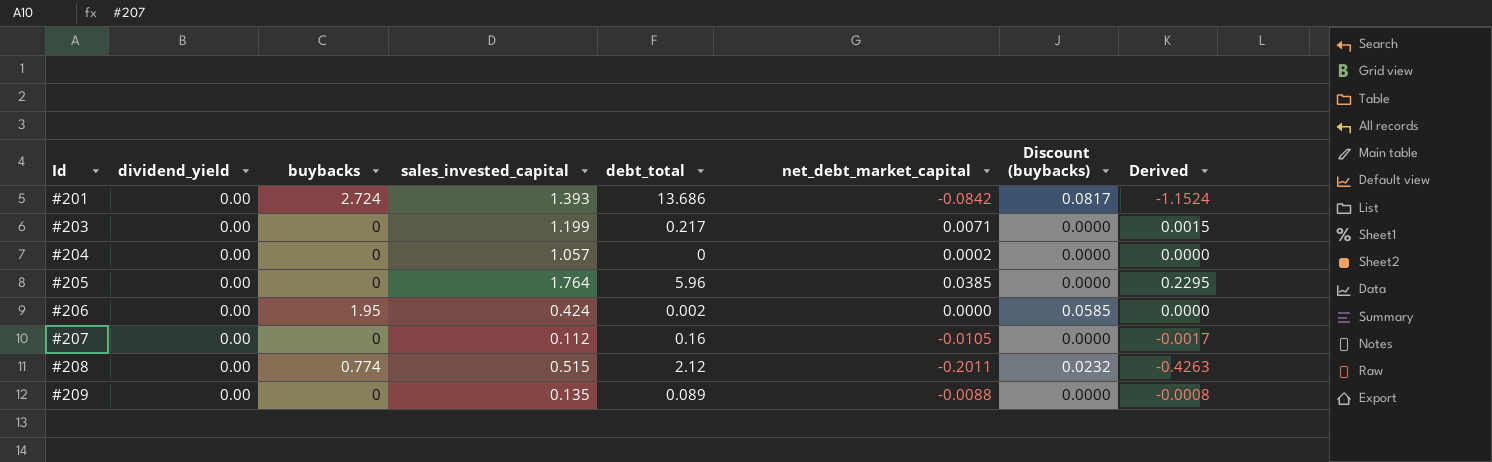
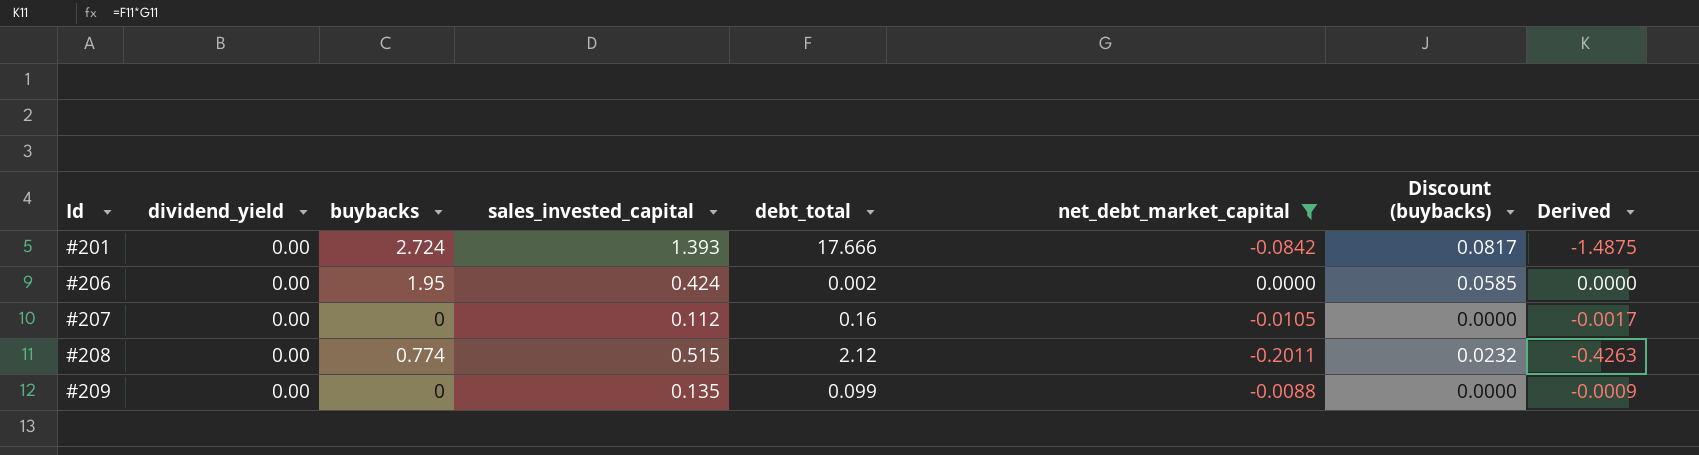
filter: none -> net_debt_market_capital <= 0.0000
#201 | debt_total: 13.686 -> 17.666
#201 | Derived: -1.1524 -> -1.4875
#209 | debt_total: 0.089 -> 0.099
#209 | Derived: -0.0008 -> -0.0009

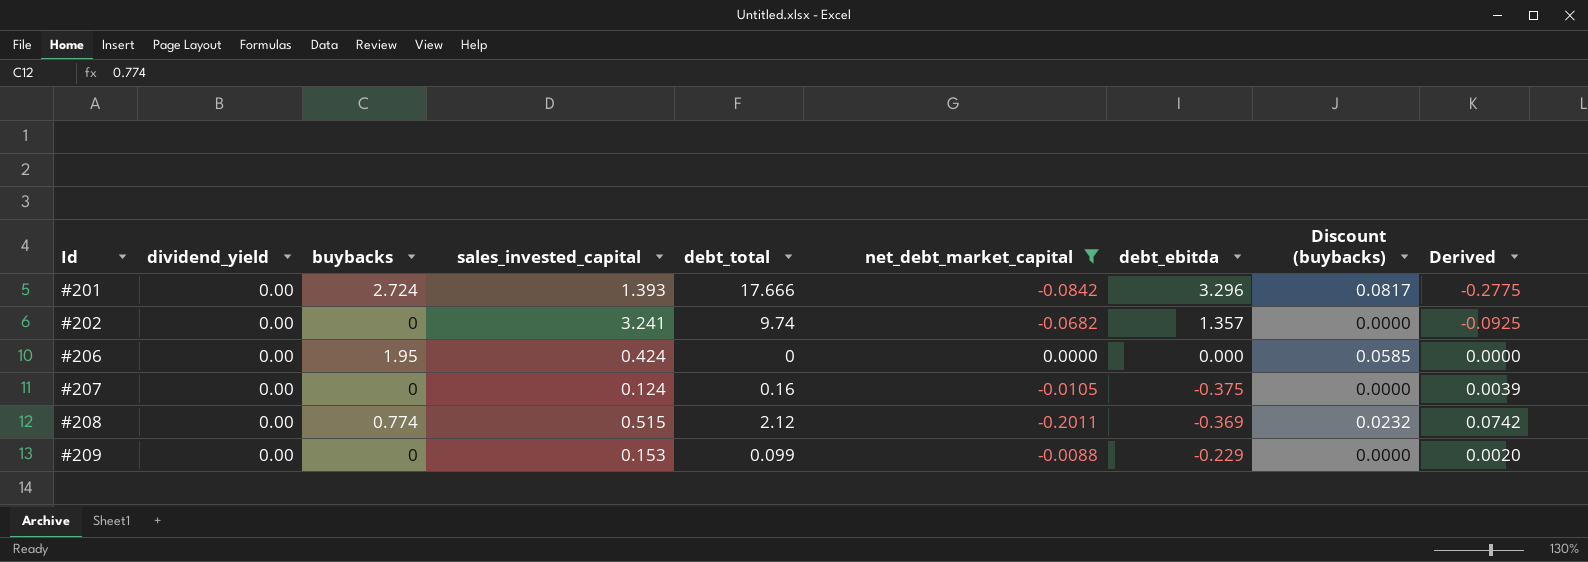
column debt_ebitda | position: none -> 7
column Derived | formula: [debt_total] * [net_debt_market_capital] -> [net_debt_market_capital] * [debt_ebitda]
row #202: none -> 0.00 | 0 | 3.241 | 9.74 | -0.0682 | 1.357 | 0.0000 | -0.0925
#206 | debt_total: 0.002 -> 0
#207 | sales_invested_capital: 0.112 -> 0.124
#209 | sales_invested_capital: 0.135 -> 0.153

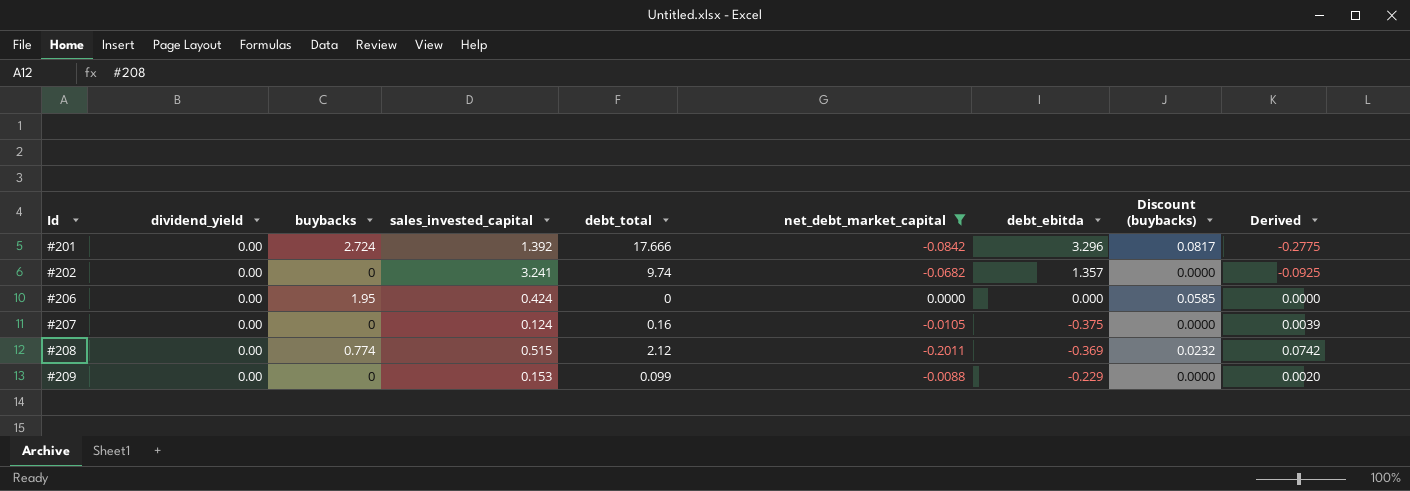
#201 | sales_invested_capital: 1.393 -> 1.392

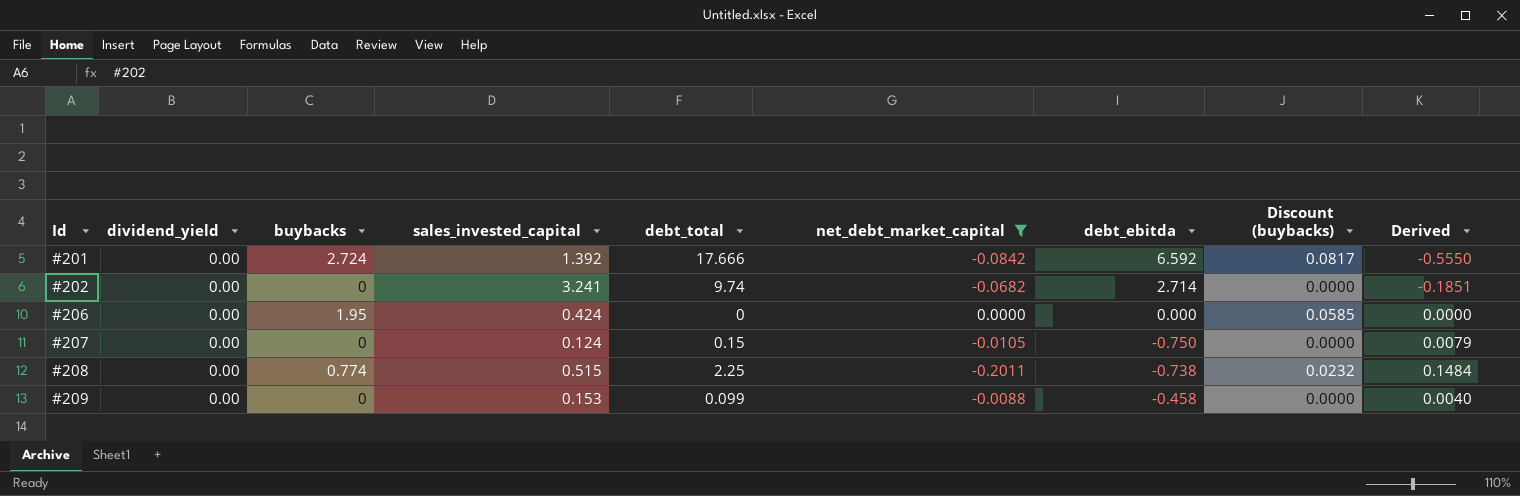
#201 | debt_ebitda: 3.296 -> 6.592
#201 | Derived: -0.2775 -> -0.5550
#202 | debt_ebitda: 1.357 -> 2.714
#202 | Derived: -0.0925 -> -0.1851
#207 | debt_total: 0.16 -> 0.15
#207 | debt_ebitda: -0.375 -> -0.750
#207 | Derived: 0.0039 -> 0.0079
#208 | debt_total: 2.12 -> 2.25
#208 | debt_ebitda: -0.369 -> -0.738
#208 | Derived: 0.0742 -> 0.1484
#209 | debt_ebitda: -0.229 -> -0.458
#209 | Derived: 0.0020 -> 0.0040

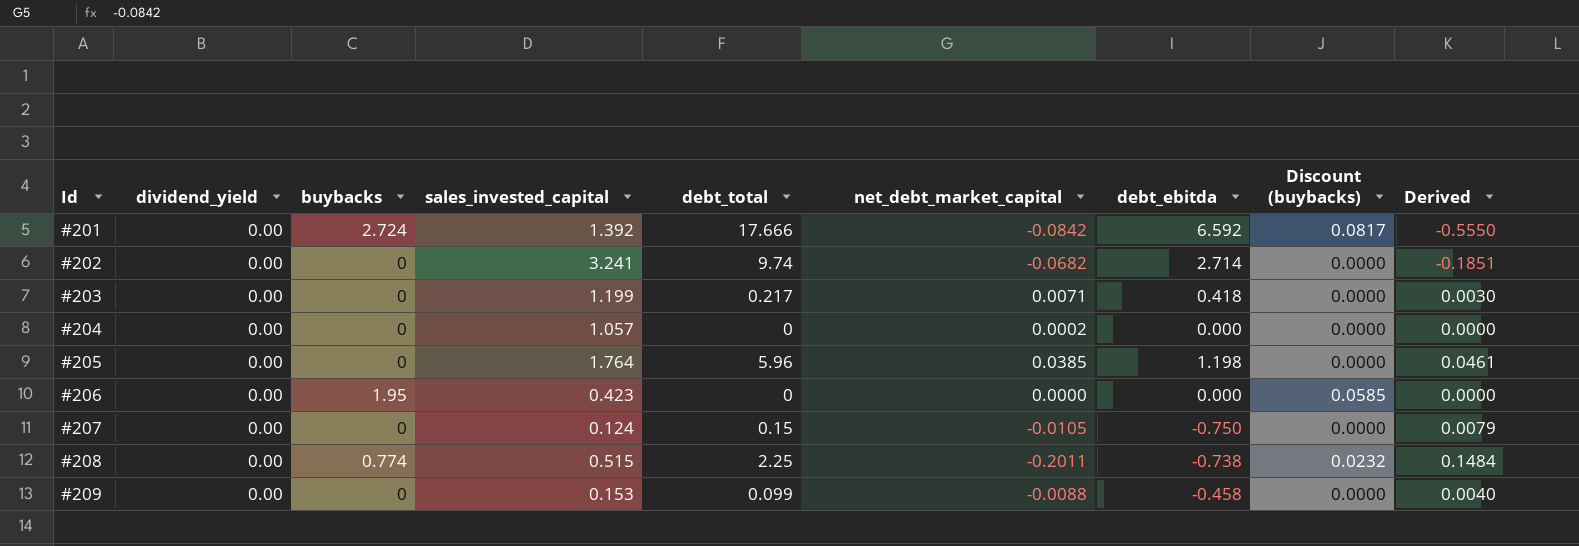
filter: net_debt_market_capital <= 0.0000 -> none
#206 | sales_invested_capital: 0.424 -> 0.423

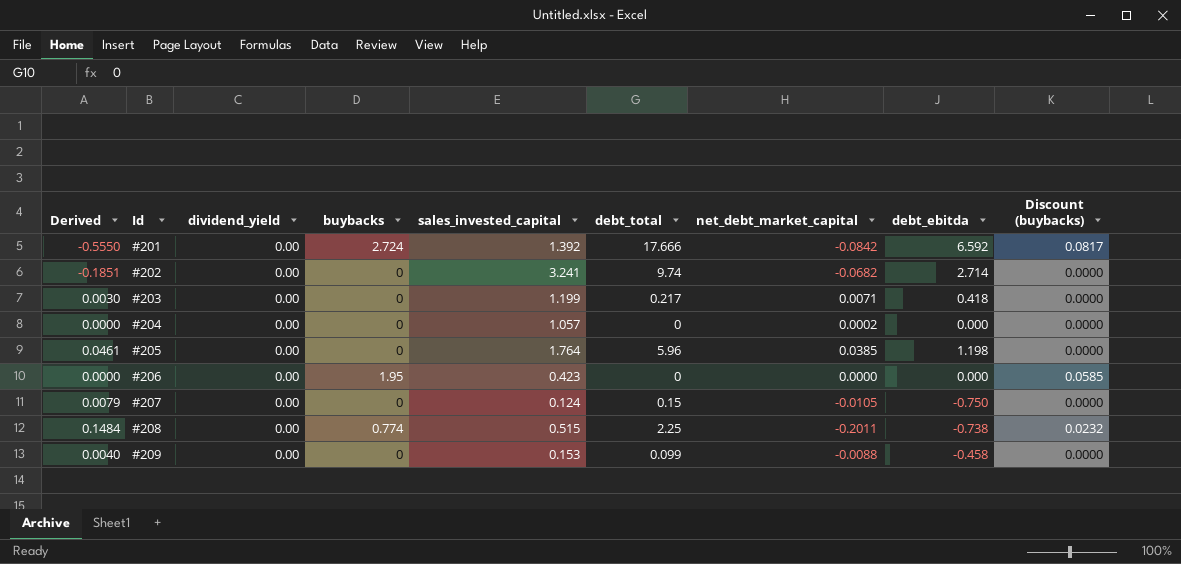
column Derived | position: 9 -> 1

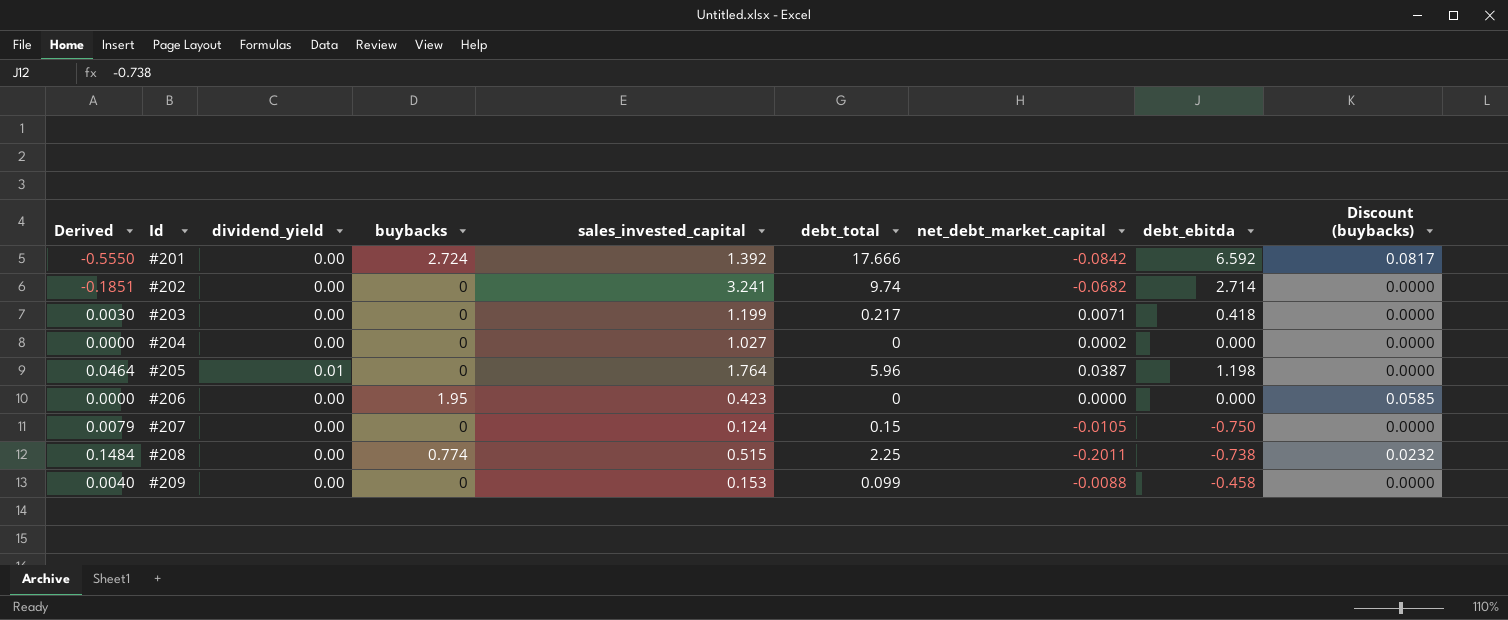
#204 | sales_invested_capital: 1.057 -> 1.027
#205 | Derived: 0.0461 -> 0.0464
#205 | dividend_yield: 0.00 -> 0.01
#205 | net_debt_market_capital: 0.0385 -> 0.0387

